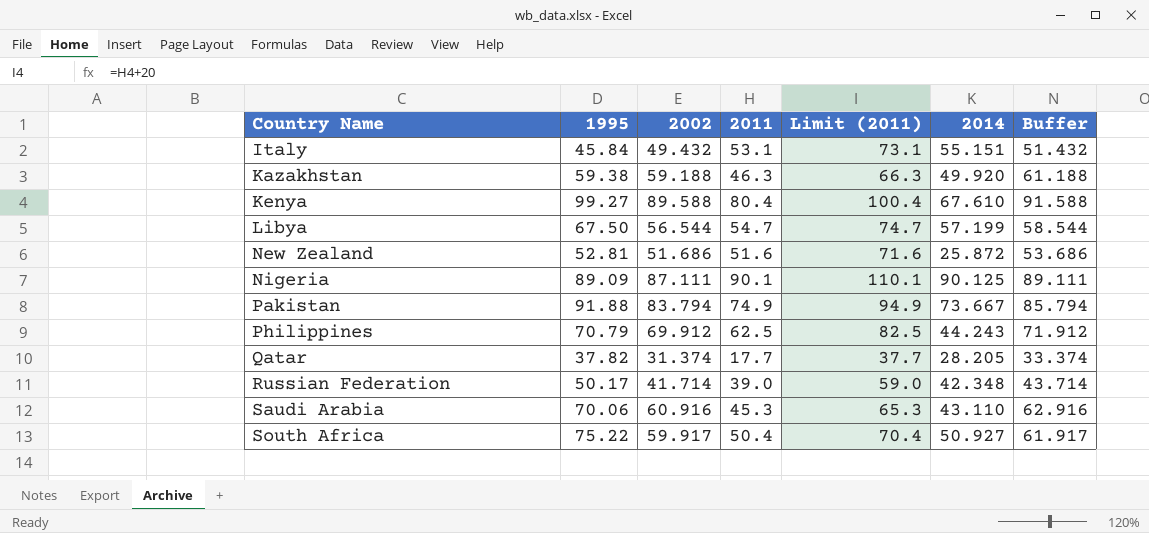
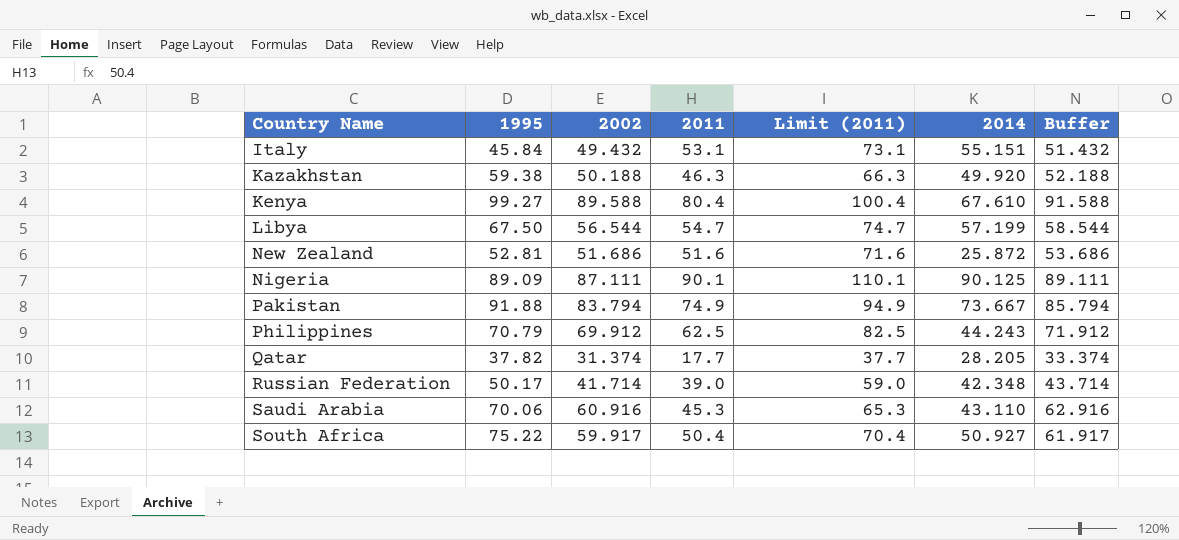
Kazakhstan | 2002: 59.188 -> 50.188
Kazakhstan | Buffer: 61.188 -> 52.188

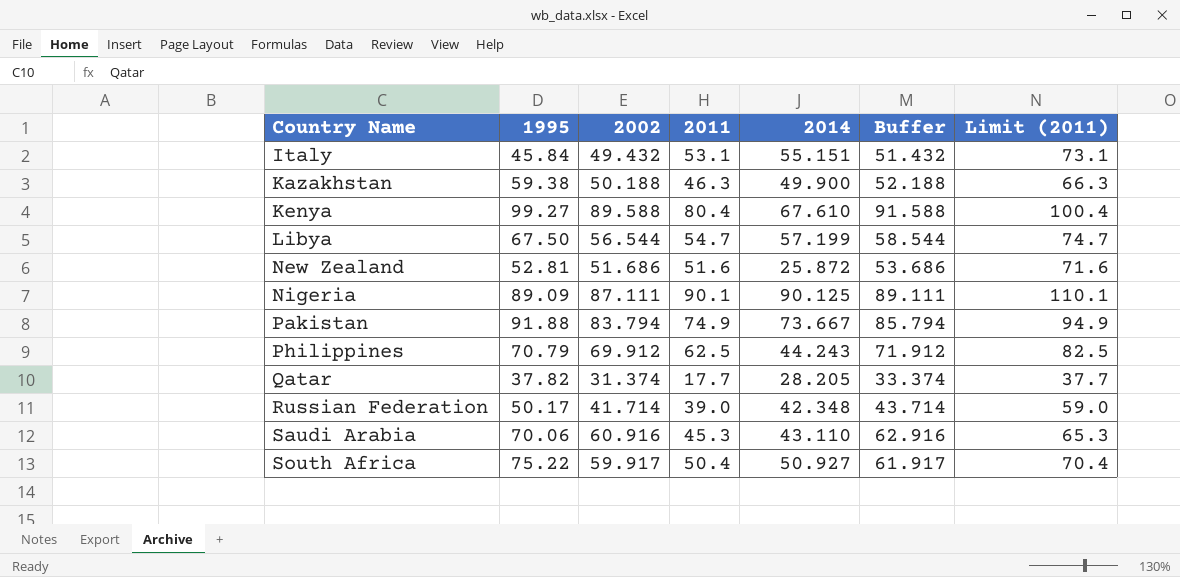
column Limit (2011) | position: 5 -> 7
Kazakhstan | 2014: 49.920 -> 49.900

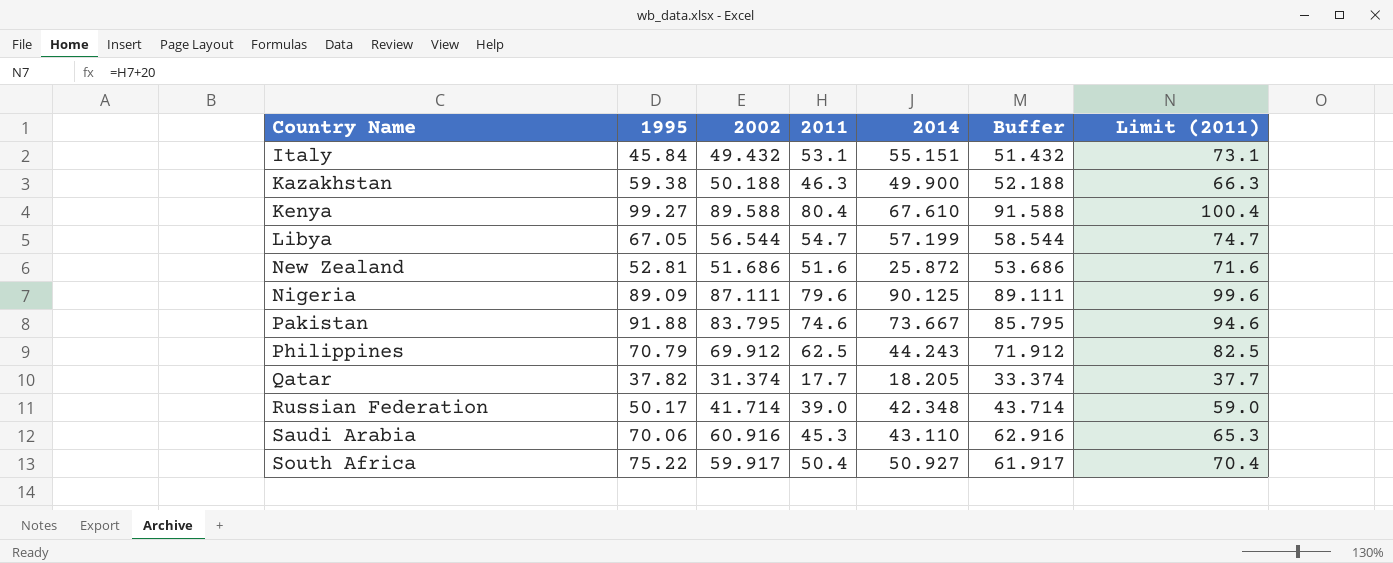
Libya | 1995: 67.50 -> 67.05
Nigeria | 2011: 90.1 -> 79.6
Nigeria | Limit (2011): 110.1 -> 99.6
Pakistan | 2002: 83.794 -> 83.795
Pakistan | 2011: 74.9 -> 74.6
Pakistan | Buffer: 85.794 -> 85.795
Pakistan | Limit (2011): 94.9 -> 94.6
Qatar | 2014: 28.205 -> 18.205

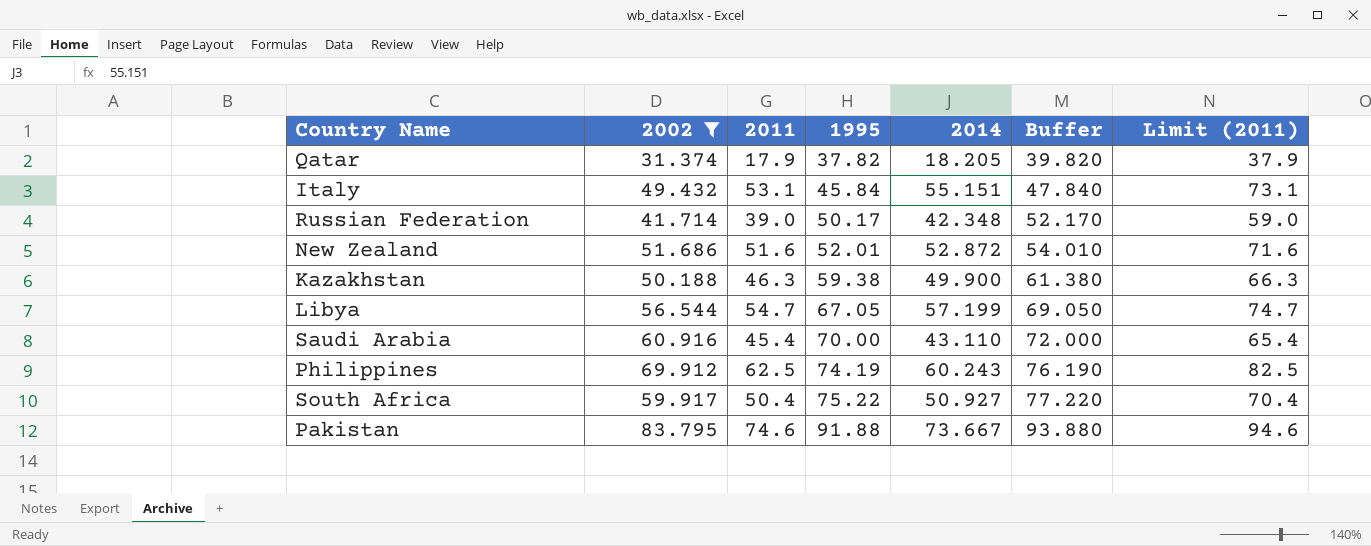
filter: none -> 2002 <= 83.795
row order: Country Name ascending -> 1995 ascending
column 1995 | position: 2 -> 4
column Buffer | formula: [2002] + 2 -> [1995] + 2
Qatar | 2011: 17.7 -> 17.9
Qatar | Limit (2011): 37.7 -> 37.9
New Zealand | 1995: 52.81 -> 52.01
New Zealand | 2014: 25.872 -> 52.872
Saudi Arabia | 2011: 45.3 -> 45.4
Saudi Arabia | 1995: 70.06 -> 70.00
Saudi Arabia | Limit (2011): 65.3 -> 65.4
Philippines | 1995: 70.79 -> 74.19
Philippines | 2014: 44.243 -> 60.243

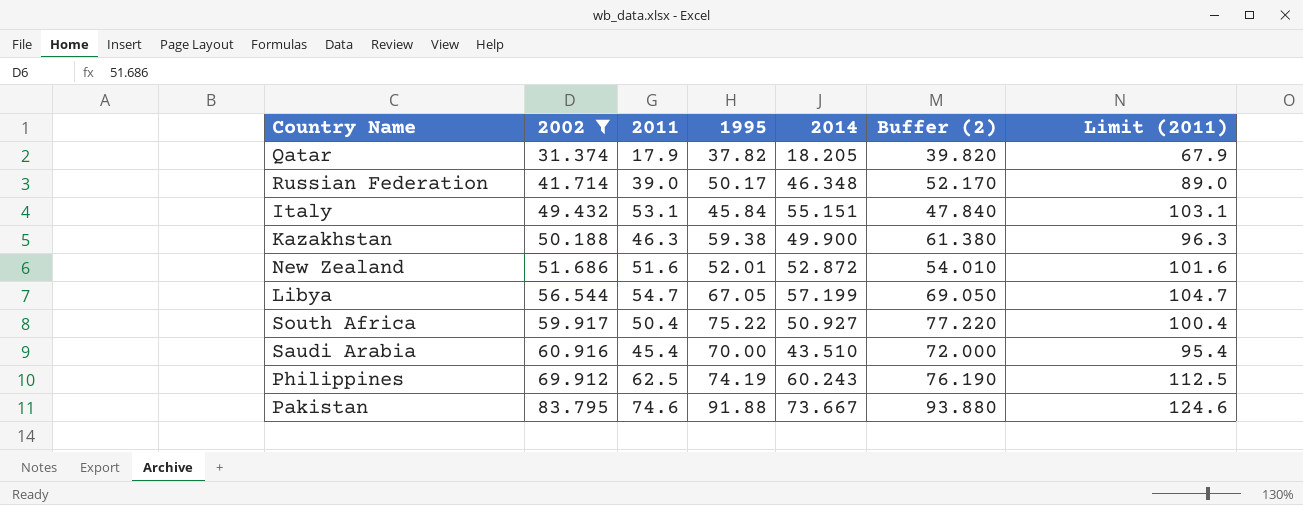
row order: 1995 ascending -> 2002 ascending
column name: Buffer -> Buffer (2)
column Limit (2011) | formula: [2011] + 20 -> [2011] + 50
Russian Federation | 2014: 42.348 -> 46.348
Saudi Arabia | 2014: 43.110 -> 43.510

